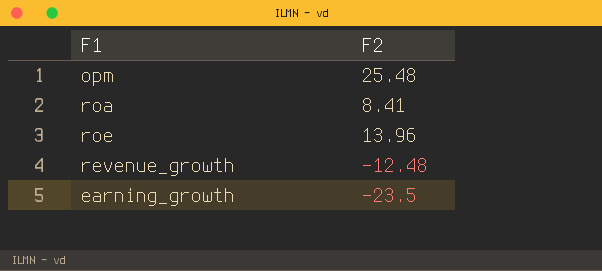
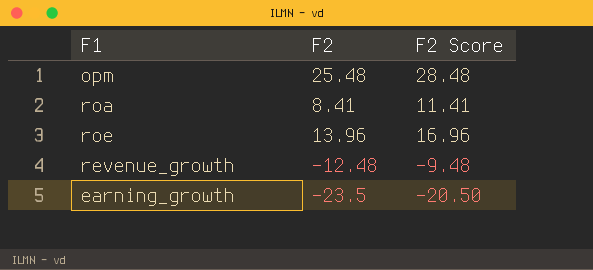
column F2 Score | formula: none -> [F2] + 3

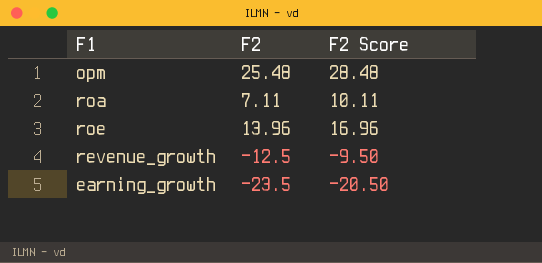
roa | F2: 8.41 -> 7.11
roa | F2 Score: 11.41 -> 10.11
revenue_growth | F2: -12.48 -> -12.5
revenue_growth | F2 Score: -9.48 -> -9.50

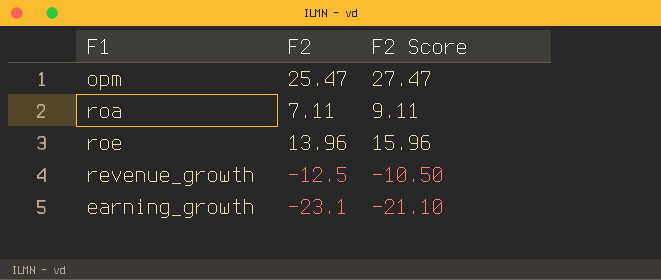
column F2 Score | formula: [F2] + 3 -> [F2] + 2
opm | F2: 25.48 -> 25.47
earning_growth | F2: -23.5 -> -23.1

